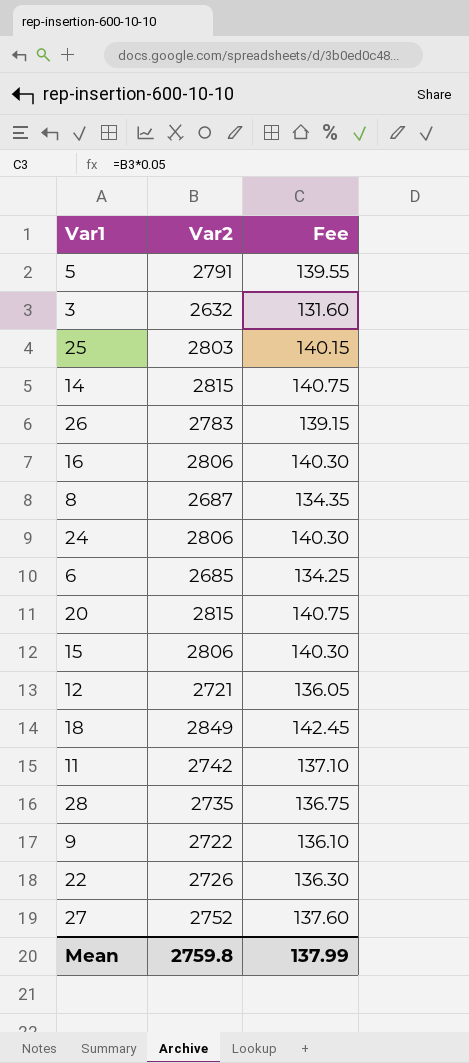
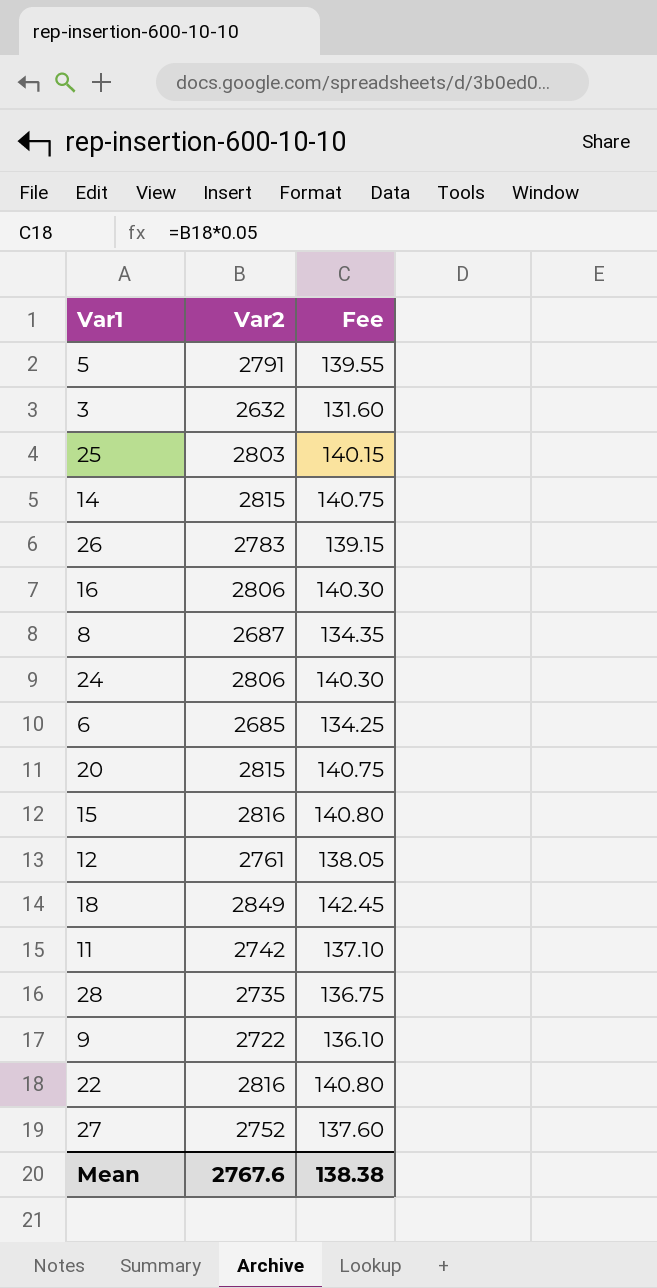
15 | Var2: 2806 -> 2816
15 | Fee: 140.30 -> 140.80
12 | Var2: 2721 -> 2761
12 | Fee: 136.05 -> 138.05
22 | Var2: 2726 -> 2816
22 | Fee: 136.30 -> 140.80
Mean | Var2: 2759.8 -> 2767.6
Mean | Fee: 137.99 -> 138.38

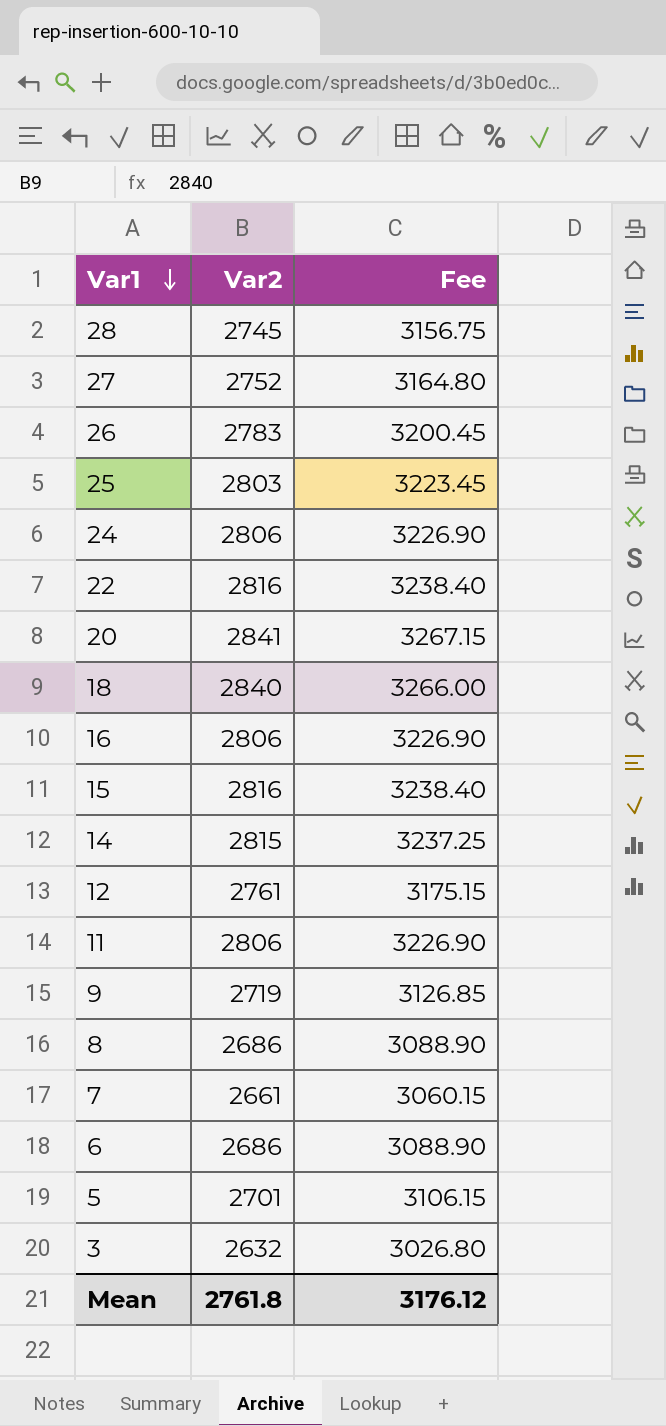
row order: none -> Var1 descending
column Fee | formula: [Var2] * 0.05 -> [Var2] * 1.15
28 | Var2: 2735 -> 2745
20 | Var2: 2815 -> 2841
18 | Var2: 2849 -> 2840
11 | Var2: 2742 -> 2806
9 | Var2: 2722 -> 2719
8 | Var2: 2687 -> 2686
row 7: none -> 2661 | 3060.15
6 | Var2: 2685 -> 2686
5 | Var2: 2791 -> 2701
Mean | Var2: 2767.6 -> 2761.8
Mean | Fee: 138.38 -> 3176.12

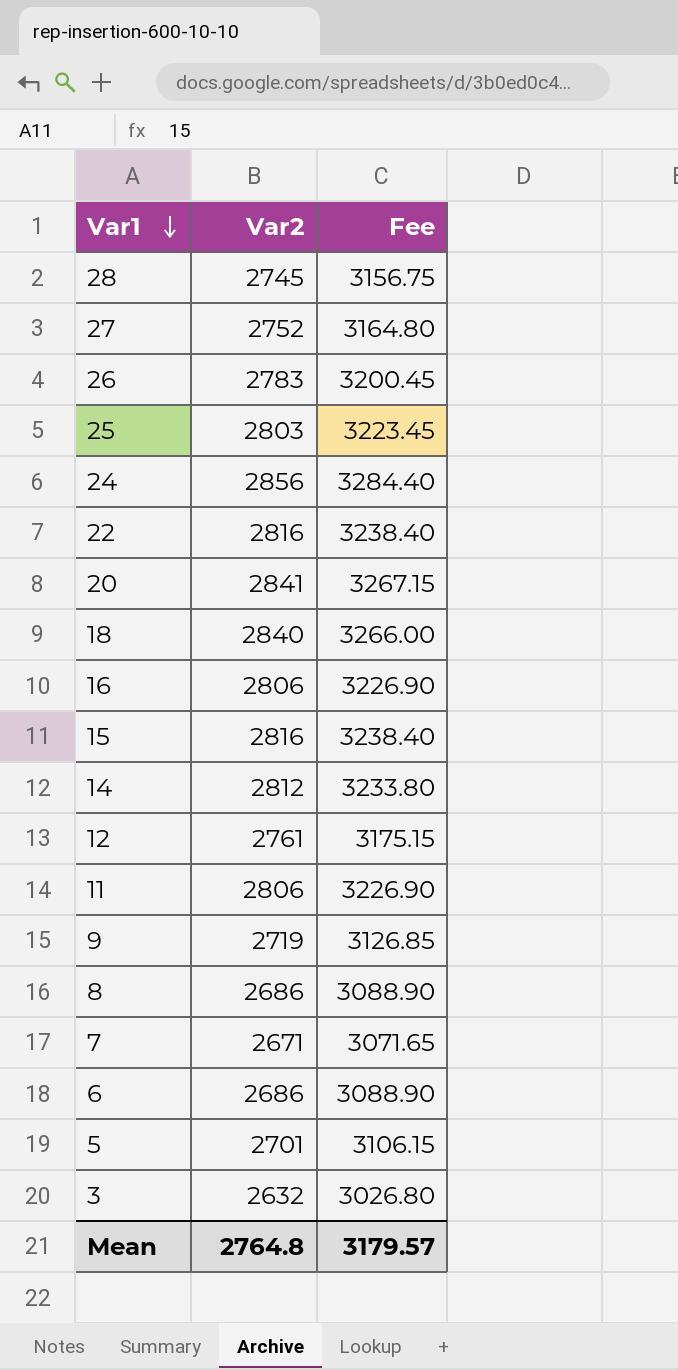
24 | Var2: 2806 -> 2856
24 | Fee: 3226.90 -> 3284.40
14 | Var2: 2815 -> 2812
14 | Fee: 3237.25 -> 3233.80
7 | Var2: 2661 -> 2671
7 | Fee: 3060.15 -> 3071.65
Mean | Var2: 2761.8 -> 2764.8
Mean | Fee: 3176.12 -> 3179.57

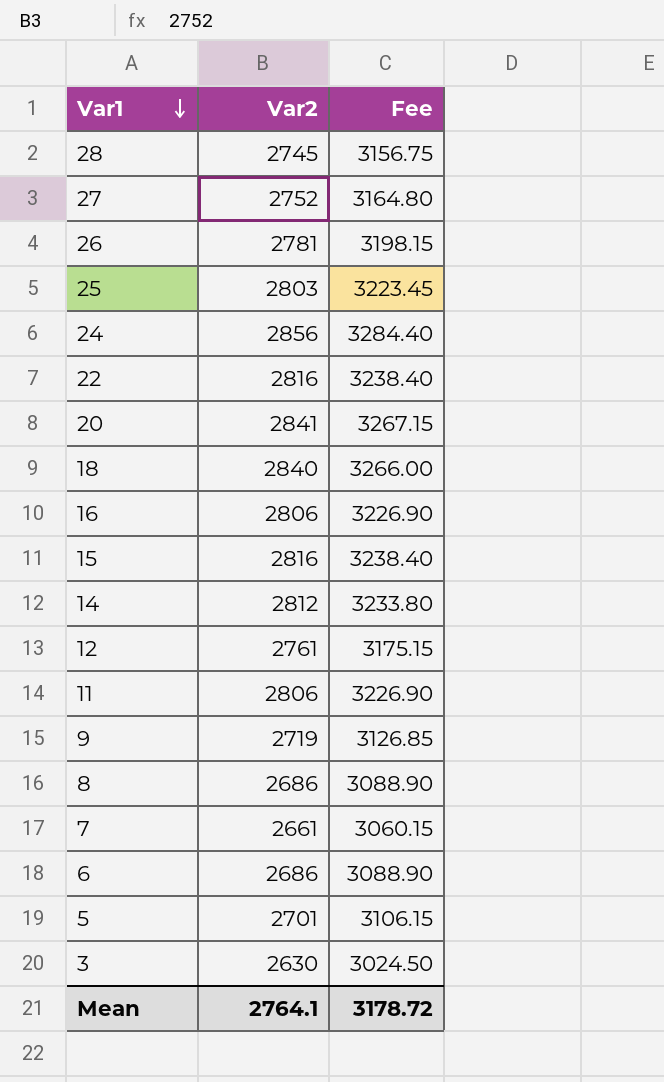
26 | Var2: 2783 -> 2781
26 | Fee: 3200.45 -> 3198.15
7 | Var2: 2671 -> 2661
7 | Fee: 3071.65 -> 3060.15
3 | Var2: 2632 -> 2630
3 | Fee: 3026.80 -> 3024.50
Mean | Var2: 2764.8 -> 2764.1
Mean | Fee: 3179.57 -> 3178.72

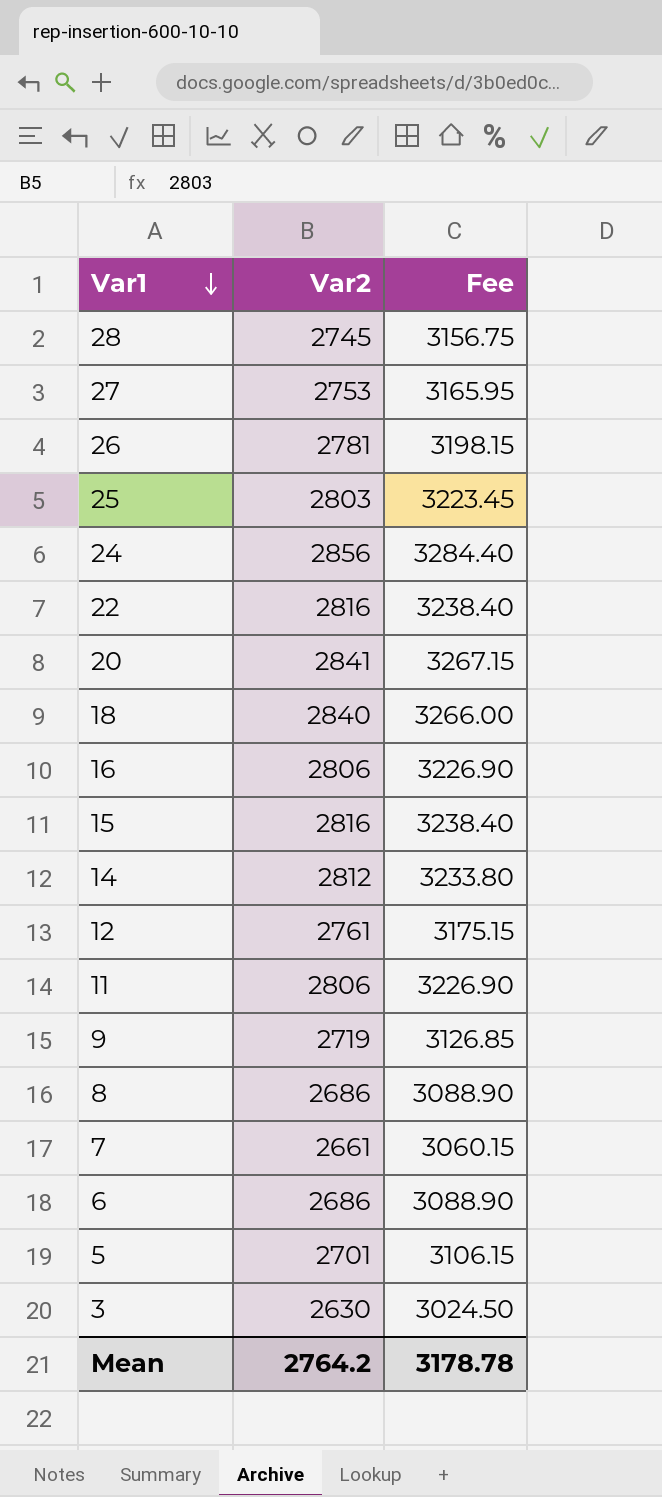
27 | Var2: 2752 -> 2753
27 | Fee: 3164.80 -> 3165.95
Mean | Var2: 2764.1 -> 2764.2
Mean | Fee: 3178.72 -> 3178.78

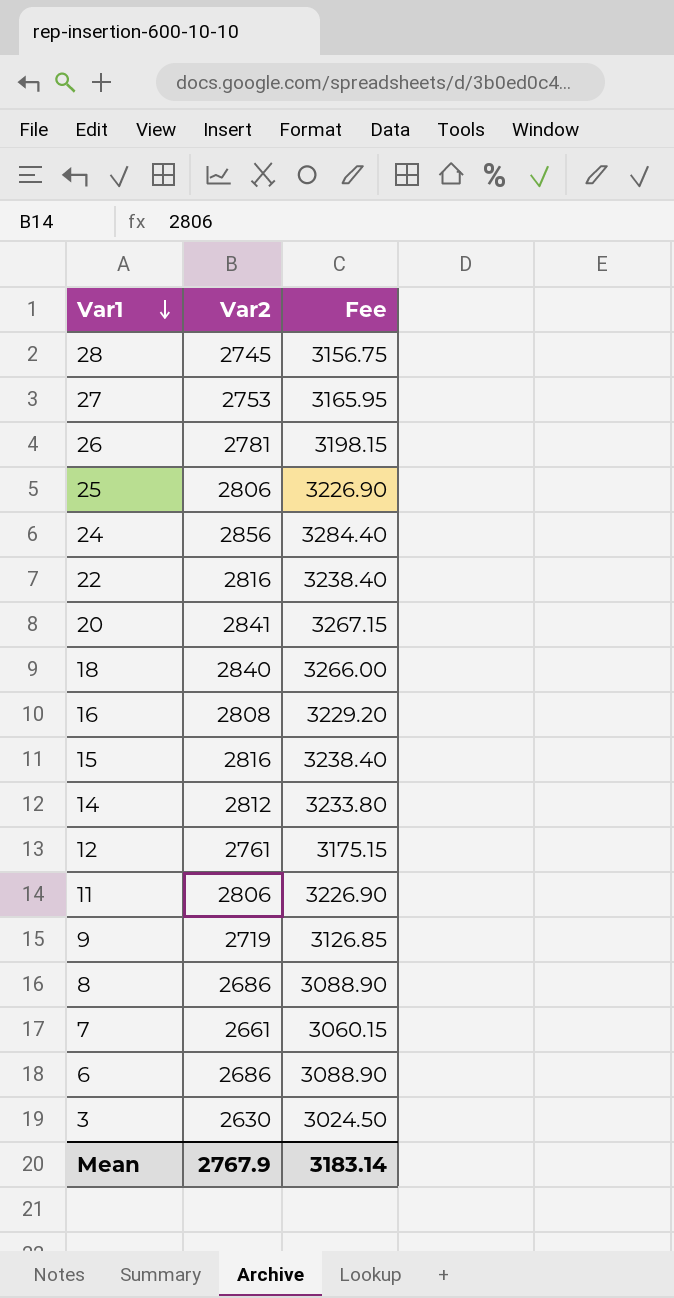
row 5: 2701 | 3106.15 -> none
25 | Var2: 2803 -> 2806
25 | Fee: 3223.45 -> 3226.90
16 | Var2: 2806 -> 2808
16 | Fee: 3226.90 -> 3229.20
Mean | Var2: 2764.2 -> 2767.9
Mean | Fee: 3178.78 -> 3183.14

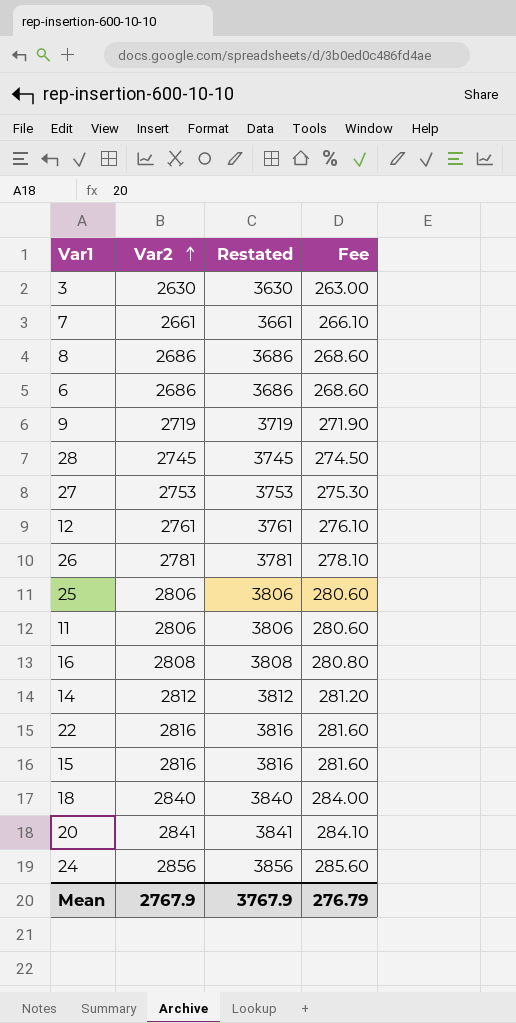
row order: Var1 descending -> Var2 ascending
column Restated | formula: none -> [Var2] + 1000
column Fee | formula: [Var2] * 1.15 -> [Var2] * 0.1
Mean | Fee: 3183.14 -> 276.79

